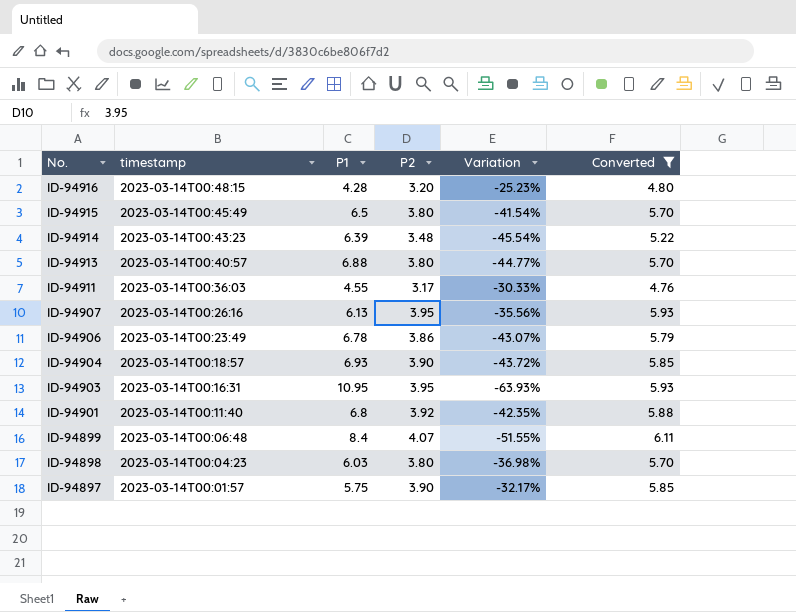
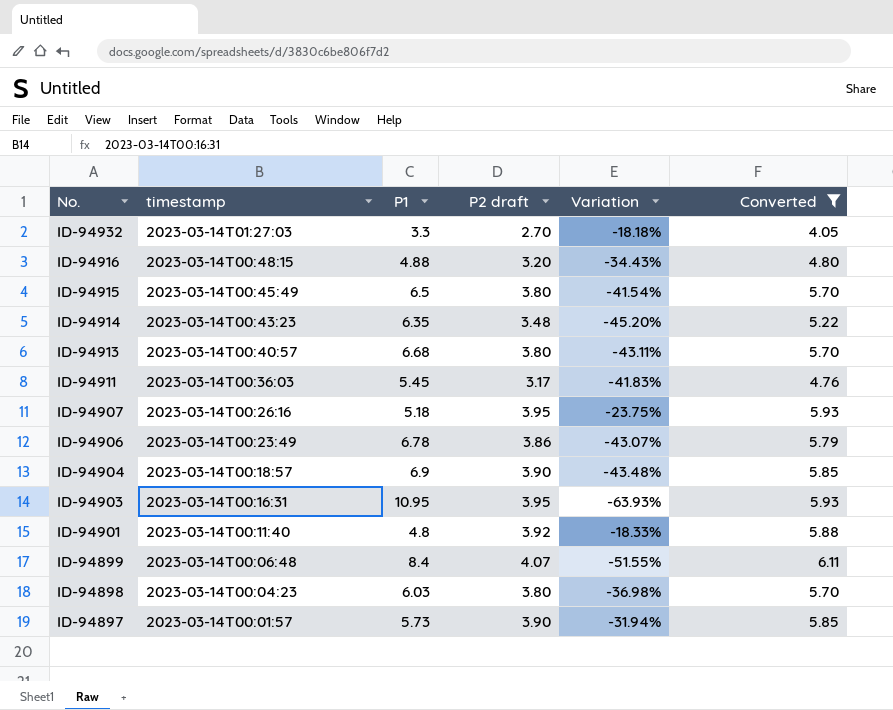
column name: P2 -> P2 draft
row ID-94932: none -> 2023-03-14T01:27:03 | 3.3 | 2.70 | -18.18% | 4.05
ID-94916 | P1: 4.28 -> 4.88
ID-94916 | Variation: -25.23% -> -34.43%
ID-94914 | P1: 6.39 -> 6.35
ID-94914 | Variation: -45.54% -> -45.20%
ID-94913 | P1: 6.88 -> 6.68
ID-94913 | Variation: -44.77% -> -43.11%
ID-94911 | P1: 4.55 -> 5.45
ID-94911 | Variation: -30.33% -> -41.83%
ID-94907 | P1: 6.13 -> 5.18
ID-94907 | Variation: -35.56% -> -23.75%
ID-94904 | P1: 6.93 -> 6.9
ID-94904 | Variation: -43.72% -> -43.48%
ID-94901 | P1: 6.8 -> 4.8
ID-94901 | Variation: -42.35% -> -18.33%
ID-94897 | P1: 5.75 -> 5.73
ID-94897 | Variation: -32.17% -> -31.94%

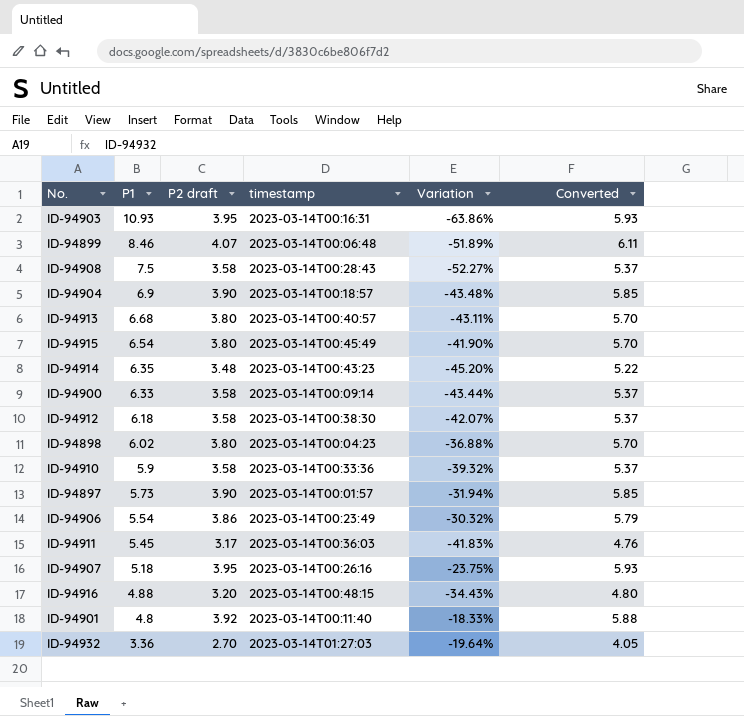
filter: Converted != 5.37 -> none
row order: No. descending -> P1 descending
column timestamp | position: 2 -> 4
ID-94903 | P1: 10.95 -> 10.93
ID-94903 | Variation: -63.93% -> -63.86%
ID-94899 | P1: 8.4 -> 8.46
ID-94899 | Variation: -51.55% -> -51.89%
ID-94915 | P1: 6.5 -> 6.54
ID-94915 | Variation: -41.54% -> -41.90%
ID-94898 | P1: 6.03 -> 6.02
ID-94898 | Variation: -36.98% -> -36.88%
ID-94906 | P1: 6.78 -> 5.54
ID-94906 | Variation: -43.07% -> -30.32%
ID-94932 | P1: 3.3 -> 3.36
ID-94932 | Variation: -18.18% -> -19.64%

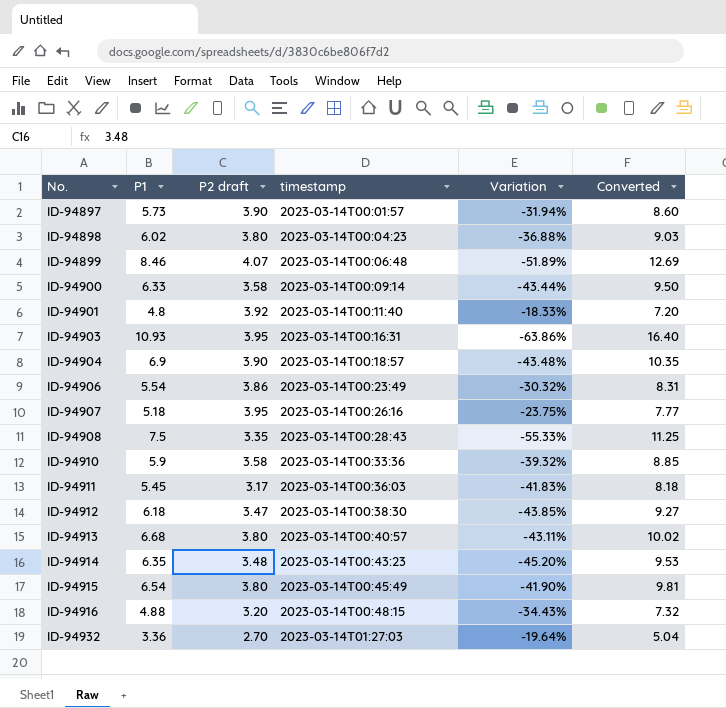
row order: P1 descending -> No. ascending
column Converted | formula: [P2 draft] * 1.5 -> [P1] * 1.5
ID-94908 | P2 draft: 3.58 -> 3.35
ID-94908 | Variation: -52.27% -> -55.33%
ID-94912 | P2 draft: 3.58 -> 3.47
ID-94912 | Variation: -42.07% -> -43.85%

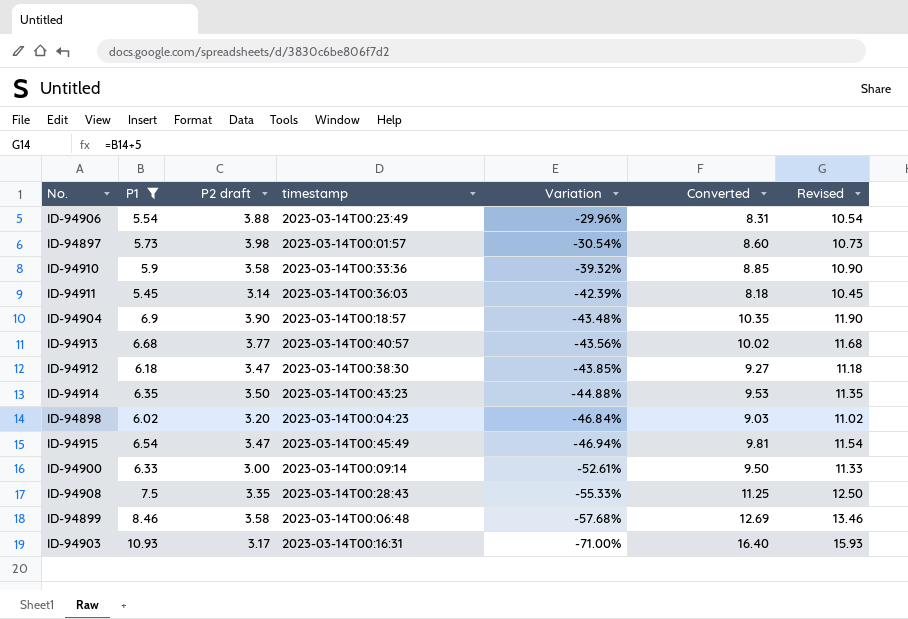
filter: none -> P1 >= 5.45
row order: No. ascending -> Variation descending
column Revised | formula: none -> [P1] + 5
ID-94906 | P2 draft: 3.86 -> 3.88
ID-94906 | Variation: -30.32% -> -29.96%
ID-94897 | P2 draft: 3.90 -> 3.98
ID-94897 | Variation: -31.94% -> -30.54%
ID-94911 | P2 draft: 3.17 -> 3.14
ID-94911 | Variation: -41.83% -> -42.39%
ID-94913 | P2 draft: 3.80 -> 3.77
ID-94913 | Variation: -43.11% -> -43.56%
ID-94914 | P2 draft: 3.48 -> 3.50
ID-94914 | Variation: -45.20% -> -44.88%
ID-94898 | P2 draft: 3.80 -> 3.20
ID-94898 | Variation: -36.88% -> -46.84%
ID-94915 | P2 draft: 3.80 -> 3.47
ID-94915 | Variation: -41.90% -> -46.94%
ID-94900 | P2 draft: 3.58 -> 3.00
ID-94900 | Variation: -43.44% -> -52.61%
ID-94899 | P2 draft: 4.07 -> 3.58
ID-94899 | Variation: -51.89% -> -57.68%
ID-94903 | P2 draft: 3.95 -> 3.17
ID-94903 | Variation: -63.86% -> -71.00%

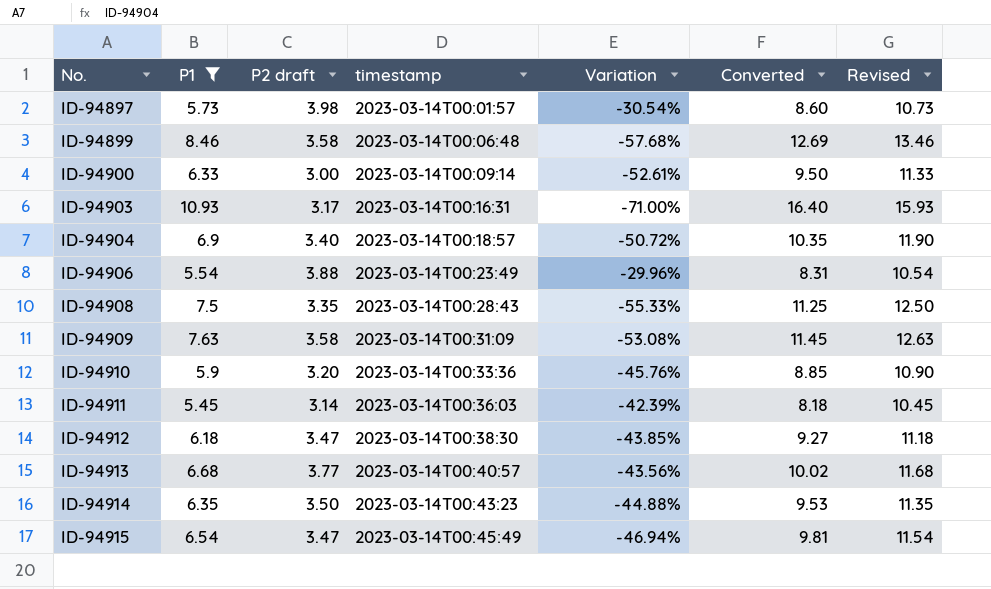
row order: Variation descending -> No. ascending
row ID-94898: 6.02 | 3.20 | 2023-03-14T00:04:23 | -46.84% | 9.03 | 11.02 -> none
ID-94904 | P2 draft: 3.90 -> 3.40
ID-94904 | Variation: -43.48% -> -50.72%
row ID-94909: none -> 7.63 | 3.58 | 2023-03-14T00:31:09 | -53.08% | 11.45 | 12.63
ID-94910 | P2 draft: 3.58 -> 3.20
ID-94910 | Variation: -39.32% -> -45.76%

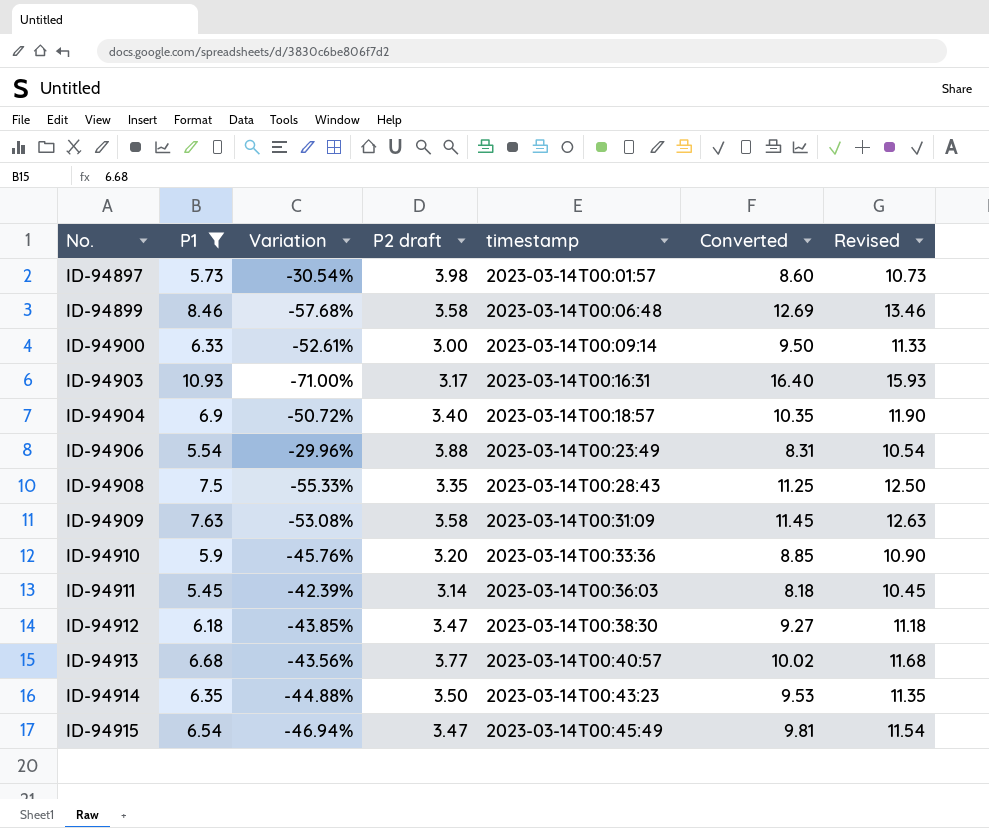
column Variation | position: 5 -> 3

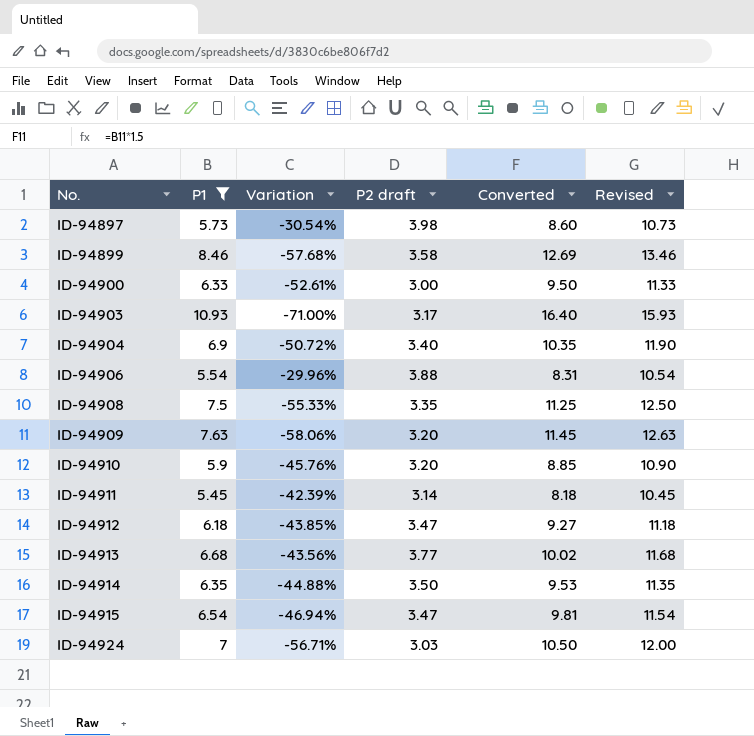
column timestamp | position: 5 -> none
ID-94909 | Variation: -53.08% -> -58.06%
ID-94909 | P2 draft: 3.58 -> 3.20
row ID-94924: none -> 7 | -56.71% | 3.03 | 10.50 | 12.00

